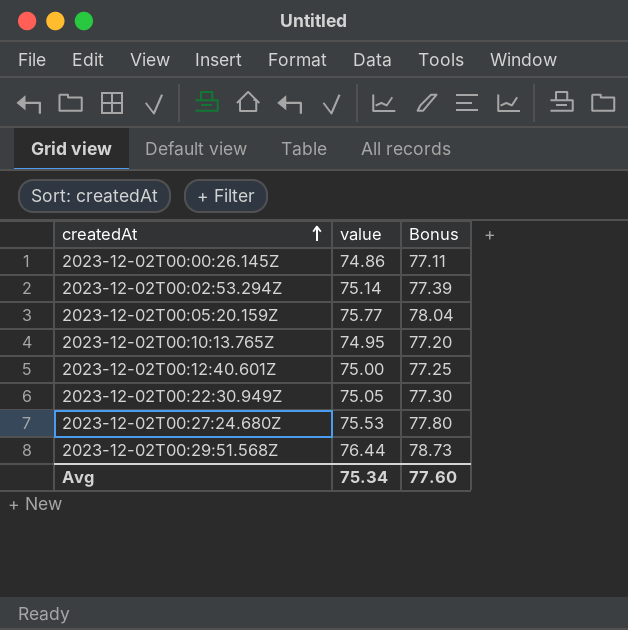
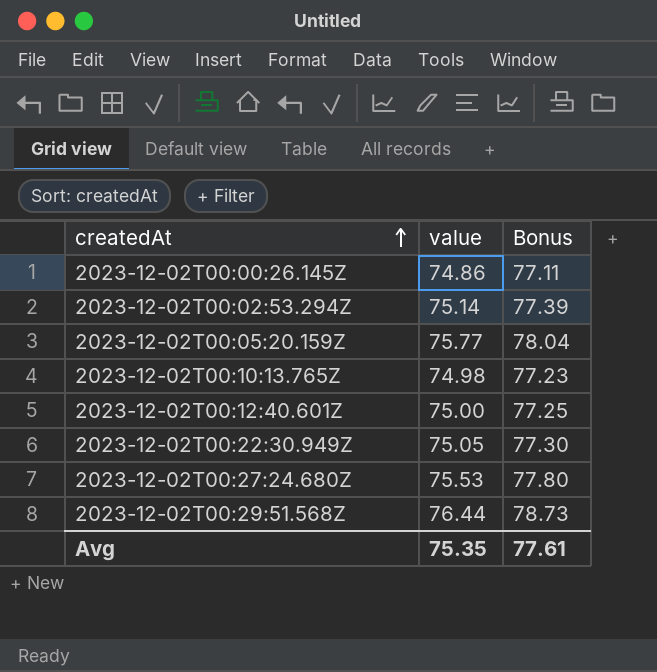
2023-12-02T00:10:13.765Z | value: 74.95 -> 74.98
2023-12-02T00:10:13.765Z | Bonus: 77.20 -> 77.23
Avg | value: 75.34 -> 75.35
Avg | Bonus: 77.60 -> 77.61

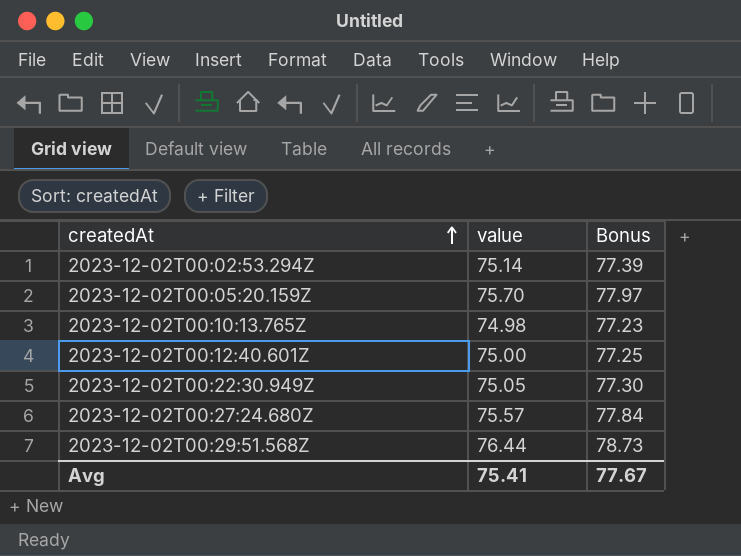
row 2023-12-02T00:00:26.145Z: 74.86 | 77.11 -> none
2023-12-02T00:05:20.159Z | value: 75.77 -> 75.70
2023-12-02T00:05:20.159Z | Bonus: 78.04 -> 77.97
2023-12-02T00:27:24.680Z | value: 75.53 -> 75.57
2023-12-02T00:27:24.680Z | Bonus: 77.80 -> 77.84
Avg | value: 75.35 -> 75.41
Avg | Bonus: 77.61 -> 77.67

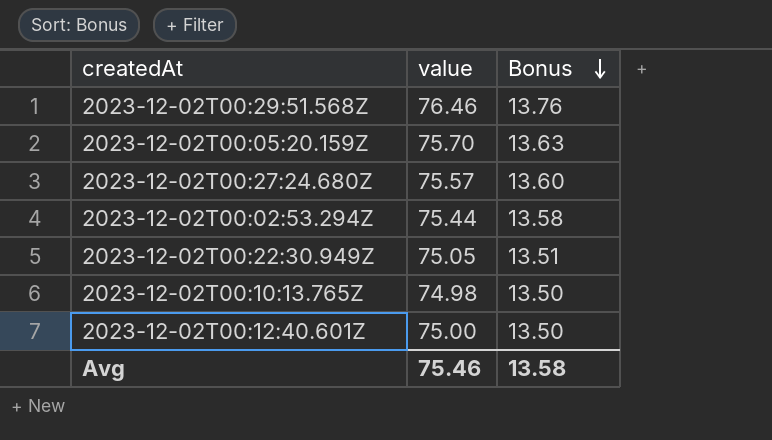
row order: createdAt ascending -> Bonus descending
column Bonus | formula: [value] * 1.03 -> [value] * 0.18
2023-12-02T00:29:51.568Z | value: 76.44 -> 76.46
2023-12-02T00:02:53.294Z | value: 75.14 -> 75.44
Avg | value: 75.41 -> 75.46
Avg | Bonus: 77.67 -> 13.58

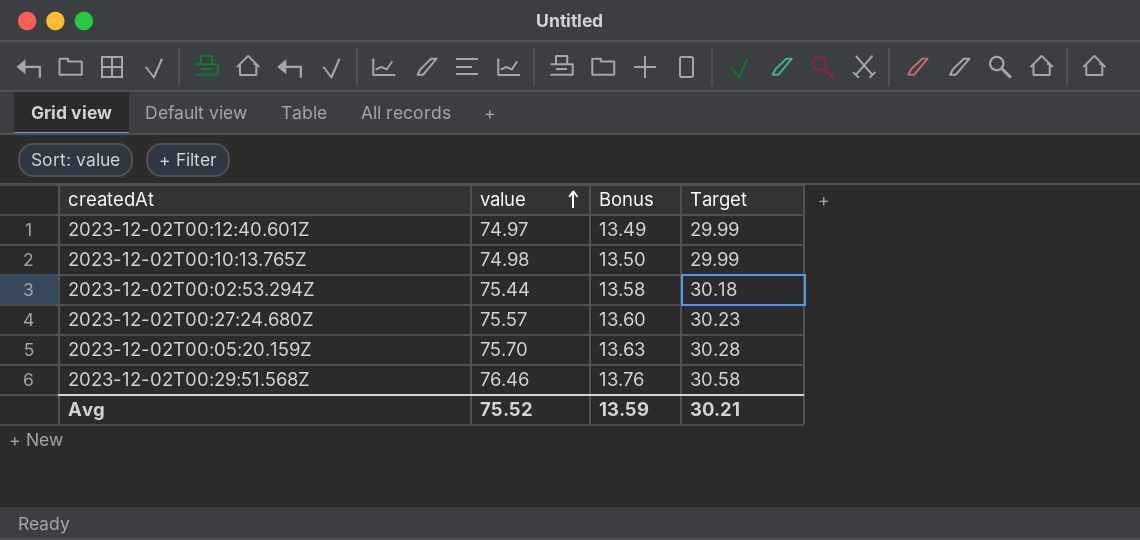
row order: Bonus descending -> value ascending
column Target | formula: none -> [value] * 0.4
row 2023-12-02T00:22:30.949Z: 75.05 | 13.51 -> none
2023-12-02T00:12:40.601Z | value: 75.00 -> 74.97
2023-12-02T00:12:40.601Z | Bonus: 13.50 -> 13.49
Avg | value: 75.46 -> 75.52
Avg | Bonus: 13.58 -> 13.59

